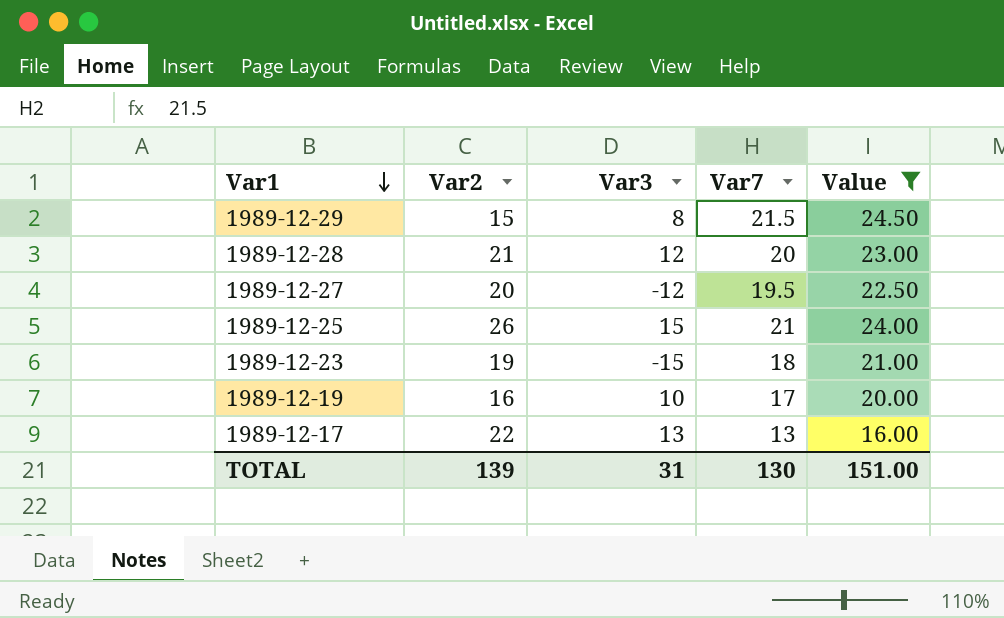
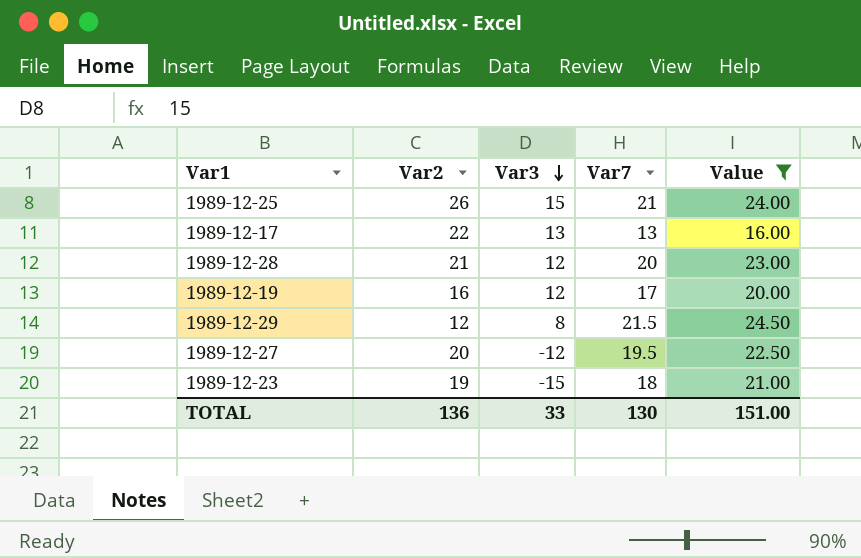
row order: Var1 descending -> Var3 descending
1989-12-19 | Var3: 10 -> 12
1989-12-29 | Var2: 15 -> 12
TOTAL | Var2: 139 -> 136
TOTAL | Var3: 31 -> 33

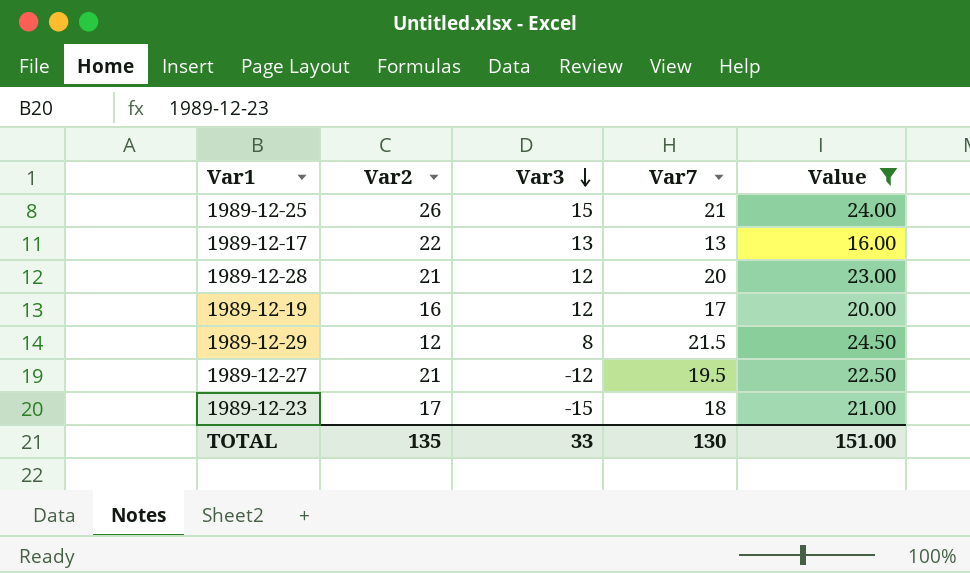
1989-12-27 | Var2: 20 -> 21
1989-12-23 | Var2: 19 -> 17
TOTAL | Var2: 136 -> 135

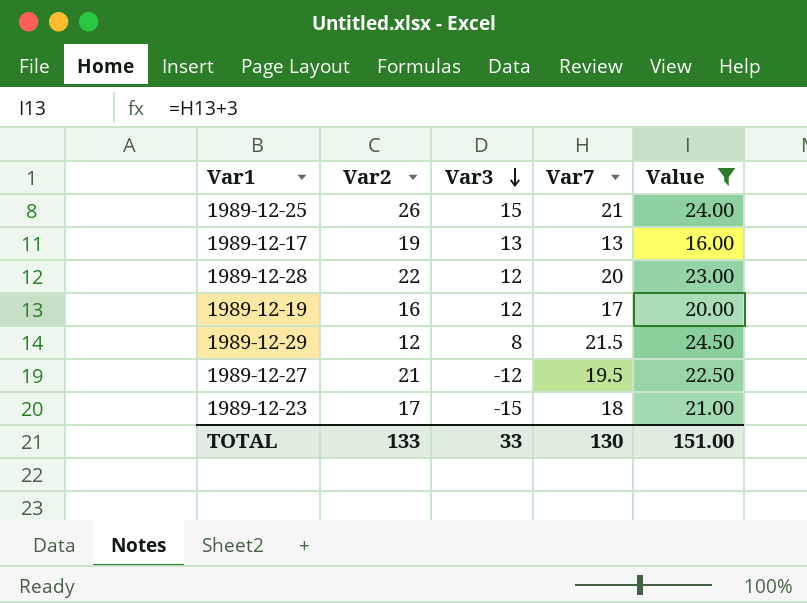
1989-12-17 | Var2: 22 -> 19
1989-12-28 | Var2: 21 -> 22
TOTAL | Var2: 135 -> 133

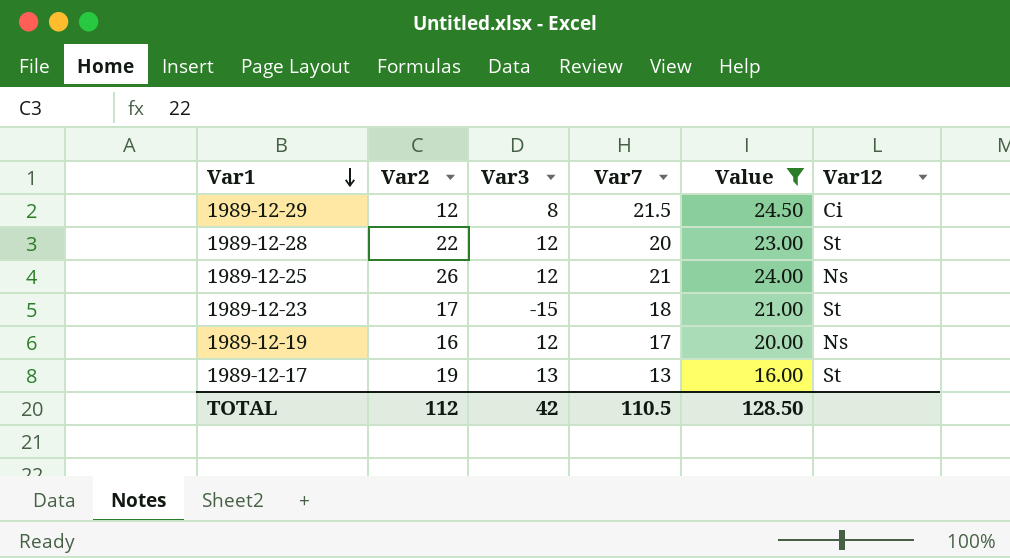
row order: Var3 descending -> Var1 descending
column Var12 | position: none -> 6
row 1989-12-27: 21 | -12 | 19.5 | 22.50 -> none
1989-12-25 | Var3: 15 -> 12
TOTAL | Var2: 133 -> 112
TOTAL | Var3: 33 -> 42
TOTAL | Var7: 130 -> 110.5
TOTAL | Value: 151.00 -> 128.50

